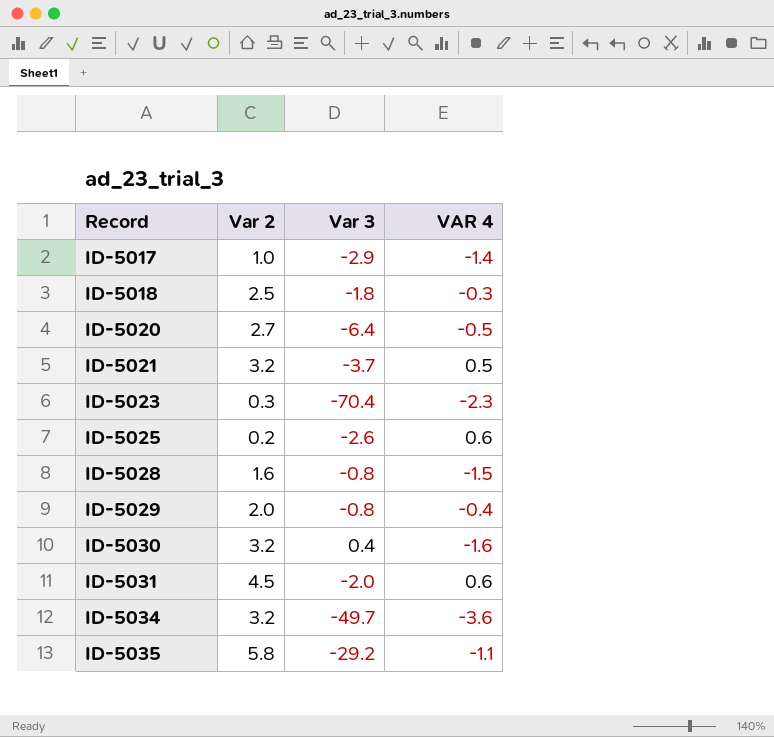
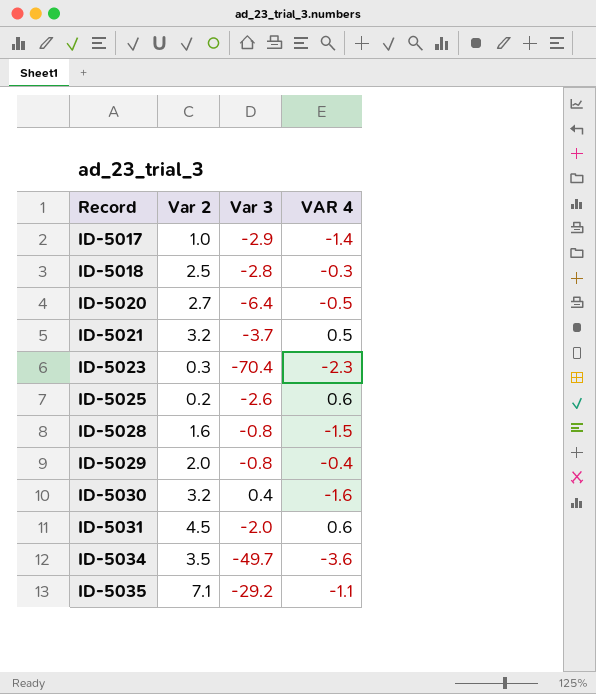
ID-5018 | Var 3: -1.8 -> -2.8
ID-5034 | Var 2: 3.2 -> 3.5
ID-5035 | Var 2: 5.8 -> 7.1

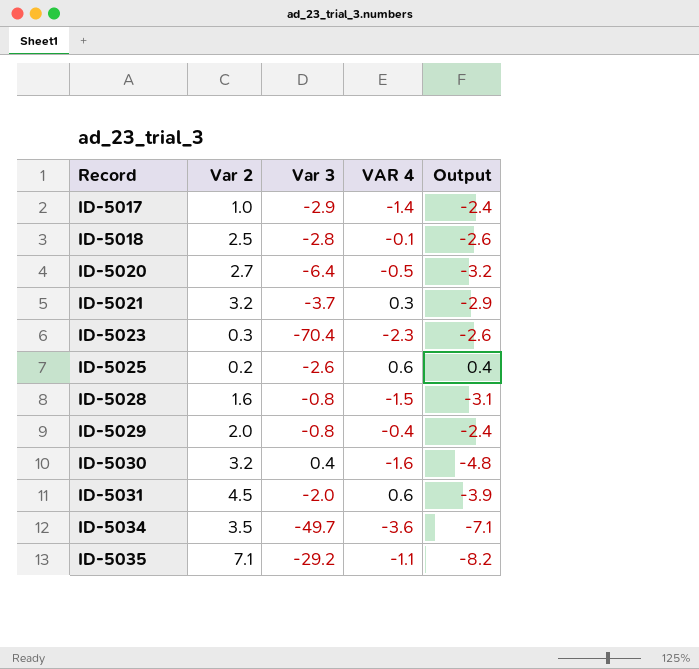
column Output | formula: none -> [VAR 4] - [Var 2]
ID-5018 | VAR 4: -0.3 -> -0.1
ID-5021 | VAR 4: 0.5 -> 0.3

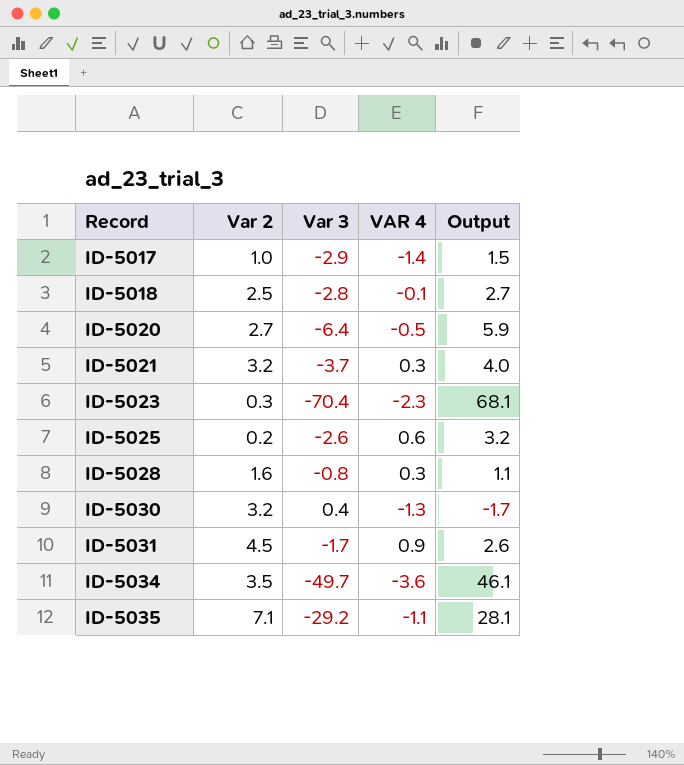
column Output | formula: [VAR 4] - [Var 2] -> [VAR 4] - [Var 3]
row ID-5029: 2.0 | -0.8 | -0.4 | -2.4 -> none
ID-5028 | VAR 4: -1.5 -> 0.3
ID-5030 | VAR 4: -1.6 -> -1.3
ID-5031 | Var 3: -2.0 -> -1.7
ID-5031 | VAR 4: 0.6 -> 0.9

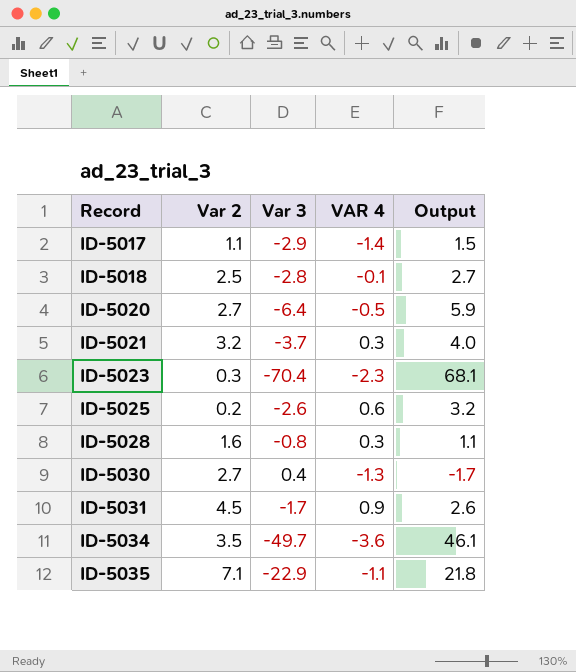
ID-5017 | Var 2: 1.0 -> 1.1
ID-5030 | Var 2: 3.2 -> 2.7
ID-5035 | Var 3: -29.2 -> -22.9
ID-5035 | Output: 28.1 -> 21.8

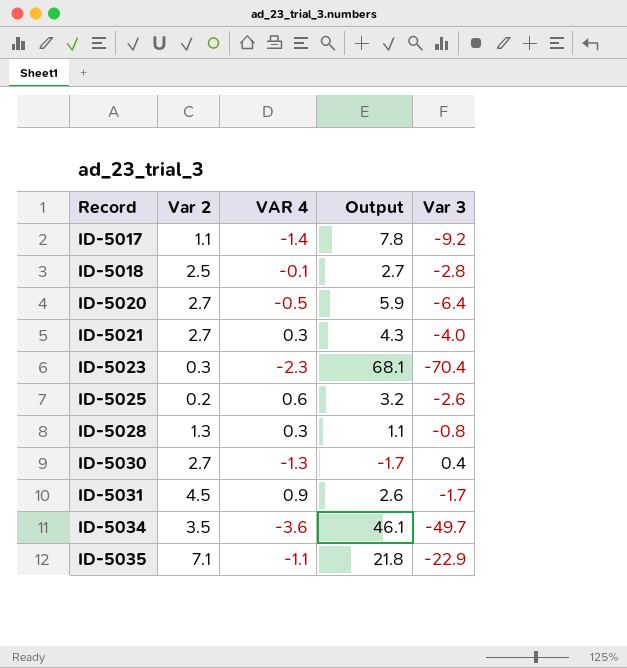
column Var 3 | position: 3 -> 5
ID-5017 | Output: 1.5 -> 7.8
ID-5017 | Var 3: -2.9 -> -9.2
ID-5021 | Var 2: 3.2 -> 2.7
ID-5021 | Output: 4.0 -> 4.3
ID-5021 | Var 3: -3.7 -> -4.0
ID-5028 | Var 2: 1.6 -> 1.3

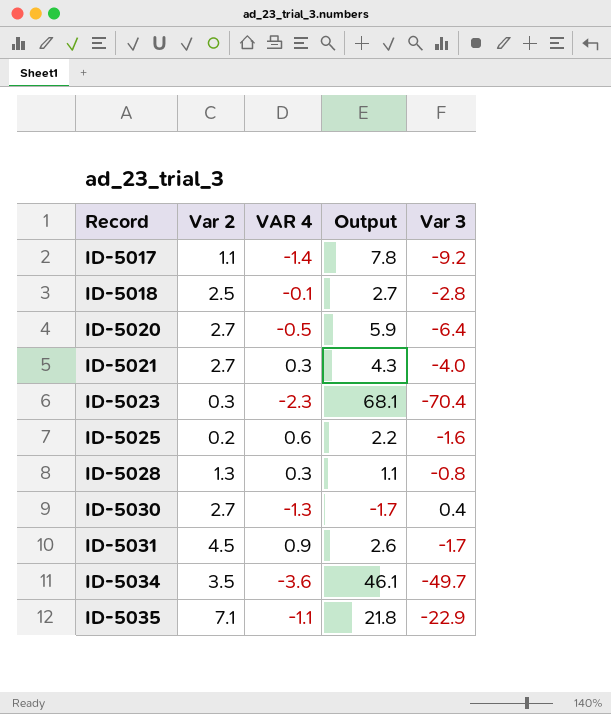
ID-5025 | Output: 3.2 -> 2.2
ID-5025 | Var 3: -2.6 -> -1.6

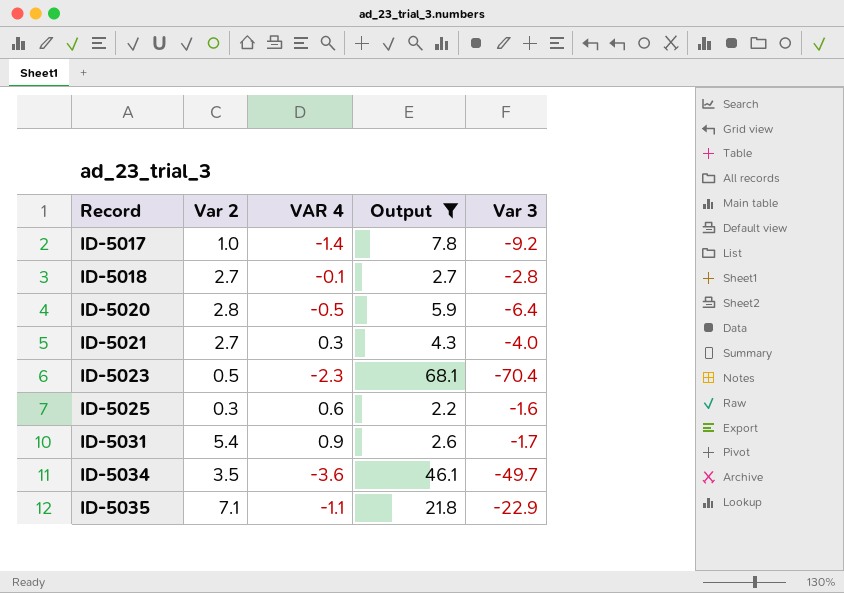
filter: none -> Output >= 2.2
ID-5017 | Var 2: 1.1 -> 1.0
ID-5018 | Var 2: 2.5 -> 2.7
ID-5020 | Var 2: 2.7 -> 2.8
ID-5023 | Var 2: 0.3 -> 0.5
ID-5025 | Var 2: 0.2 -> 0.3
ID-5031 | Var 2: 4.5 -> 5.4

